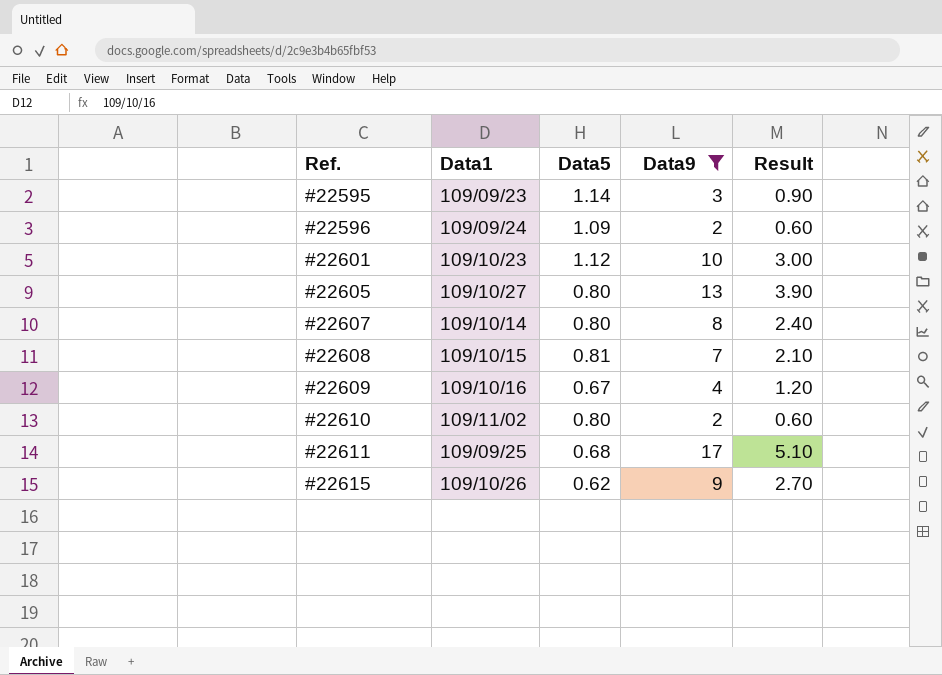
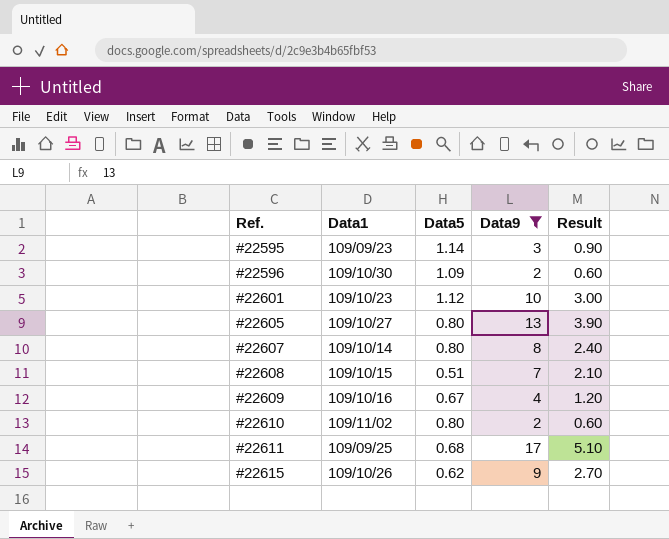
#22596 | Data1: 109/09/24 -> 109/10/30
#22608 | Data5: 0.81 -> 0.51

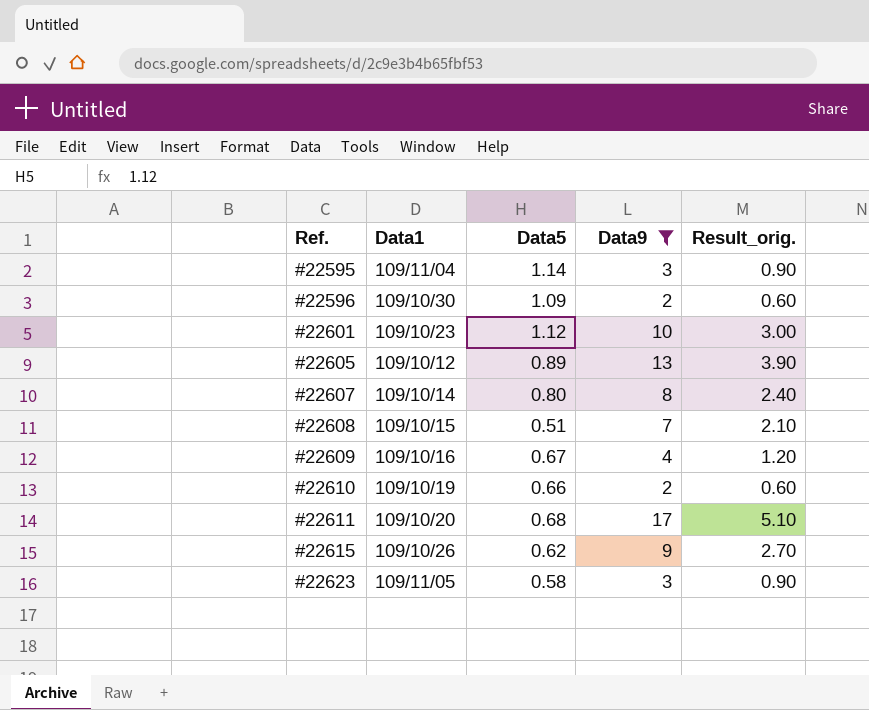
column name: Result -> Result_orig.
#22595 | Data1: 109/09/23 -> 109/11/04
#22605 | Data1: 109/10/27 -> 109/10/12
#22605 | Data5: 0.80 -> 0.89
#22610 | Data1: 109/11/02 -> 109/10/19
#22610 | Data5: 0.80 -> 0.66
#22611 | Data1: 109/09/25 -> 109/10/20
row #22623: none -> 109/11/05 | 0.58 | 3 | 0.90

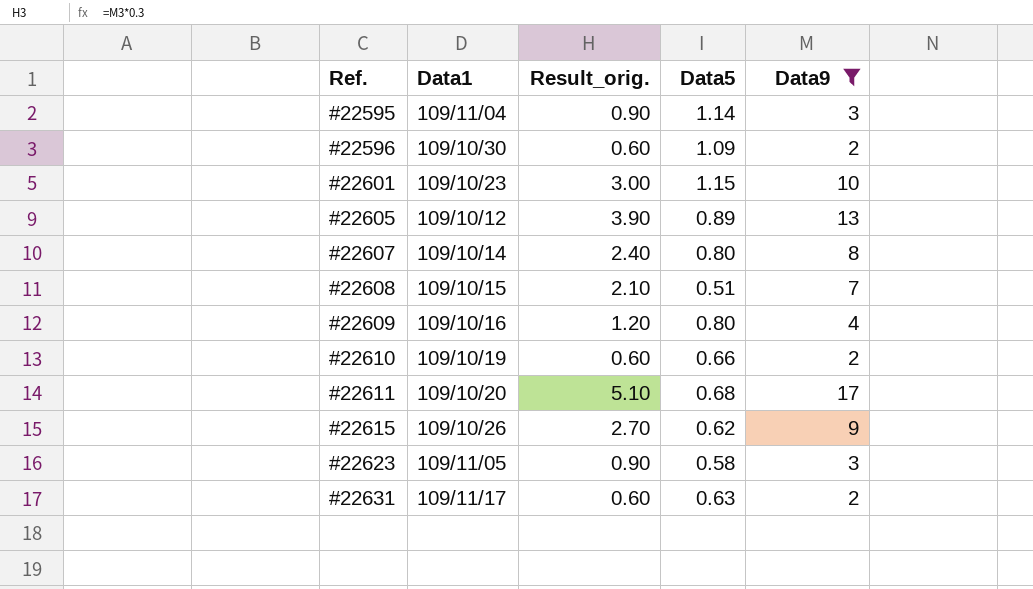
column Result_orig. | position: 5 -> 3
#22601 | Data5: 1.12 -> 1.15
#22609 | Data5: 0.67 -> 0.80
row #22631: none -> 109/11/17 | 0.60 | 0.63 | 2

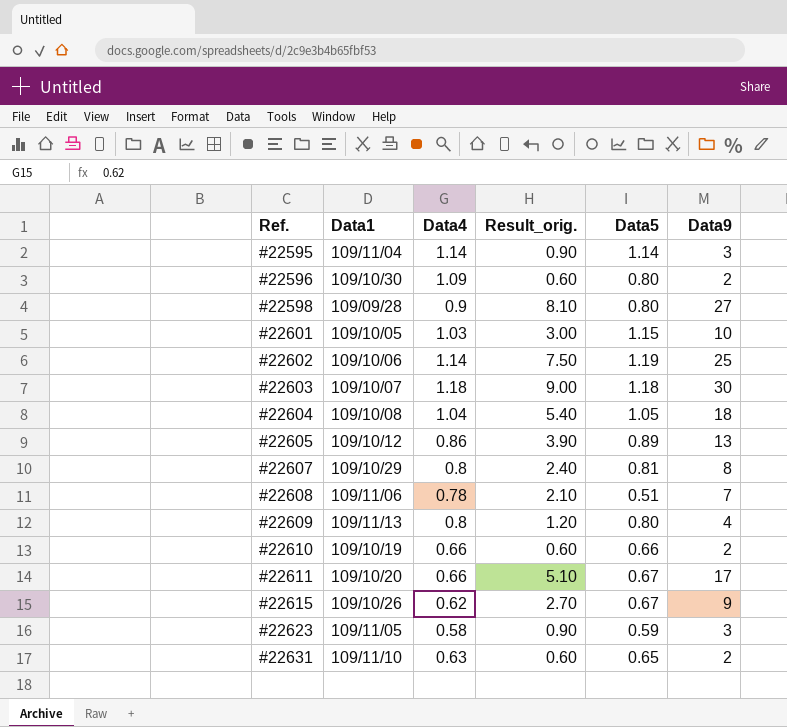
filter: Data9 <= 17 -> none
column Data4 | position: none -> 3
#22596 | Data5: 1.09 -> 0.80
#22601 | Data1: 109/10/23 -> 109/10/05
#22607 | Data1: 109/10/14 -> 109/10/29
#22607 | Data5: 0.80 -> 0.81
#22608 | Data1: 109/10/15 -> 109/11/06
#22609 | Data1: 109/10/16 -> 109/11/13
#22611 | Data5: 0.68 -> 0.67
#22615 | Data5: 0.62 -> 0.67
#22623 | Data5: 0.58 -> 0.59
#22631 | Data1: 109/11/17 -> 109/11/10
#22631 | Data5: 0.63 -> 0.65

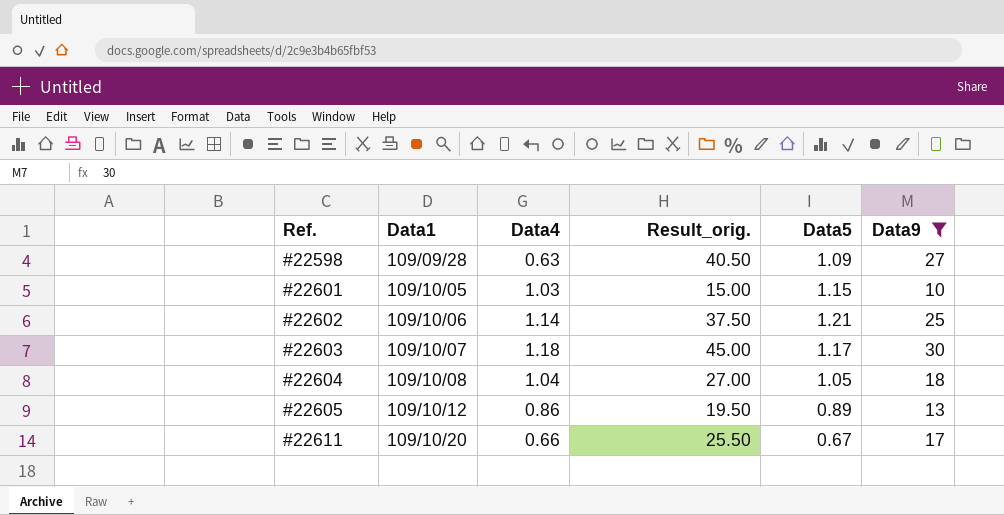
filter: none -> Data9 >= 10
column Result_orig. | formula: [Data9] * 0.3 -> [Data9] * 1.5
#22598 | Data4: 0.9 -> 0.63
#22598 | Data5: 0.80 -> 1.09
#22602 | Data5: 1.19 -> 1.21
#22603 | Data5: 1.18 -> 1.17

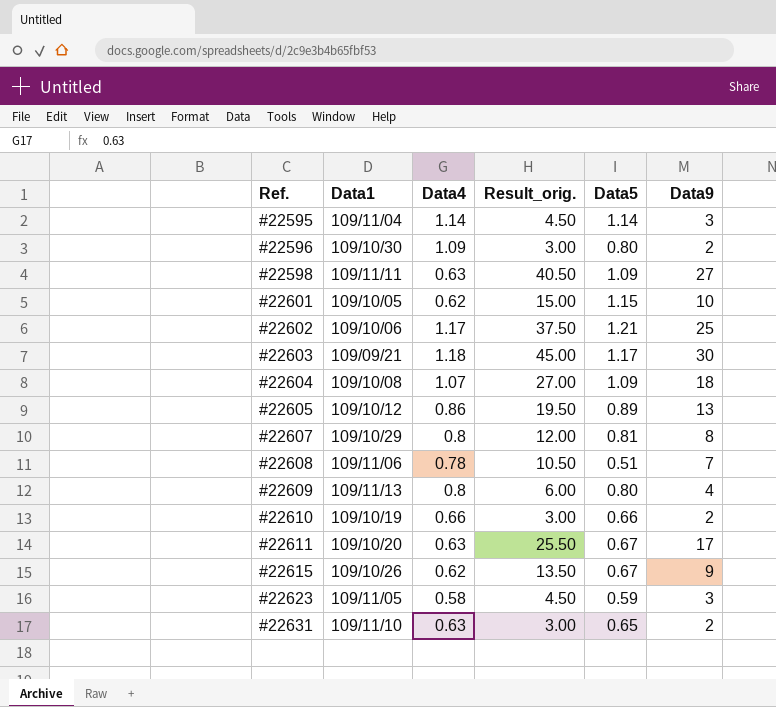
filter: Data9 >= 10 -> none
#22598 | Data1: 109/09/28 -> 109/11/11
#22601 | Data4: 1.03 -> 0.62
#22602 | Data4: 1.14 -> 1.17
#22603 | Data1: 109/10/07 -> 109/09/21
#22604 | Data4: 1.04 -> 1.07
#22604 | Data5: 1.05 -> 1.09
#22611 | Data4: 0.66 -> 0.63

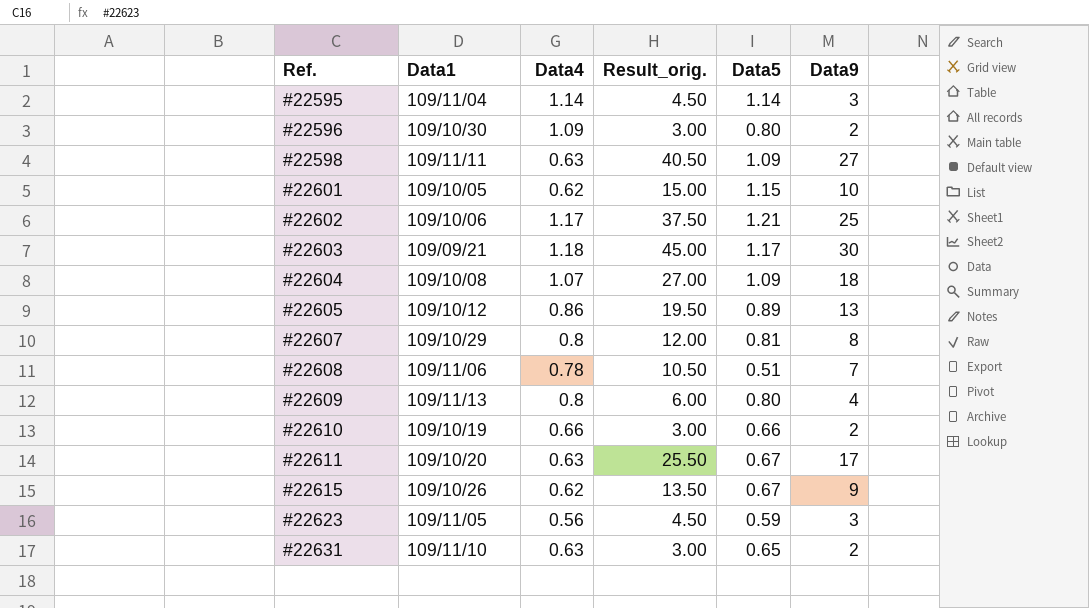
#22623 | Data4: 0.58 -> 0.56

